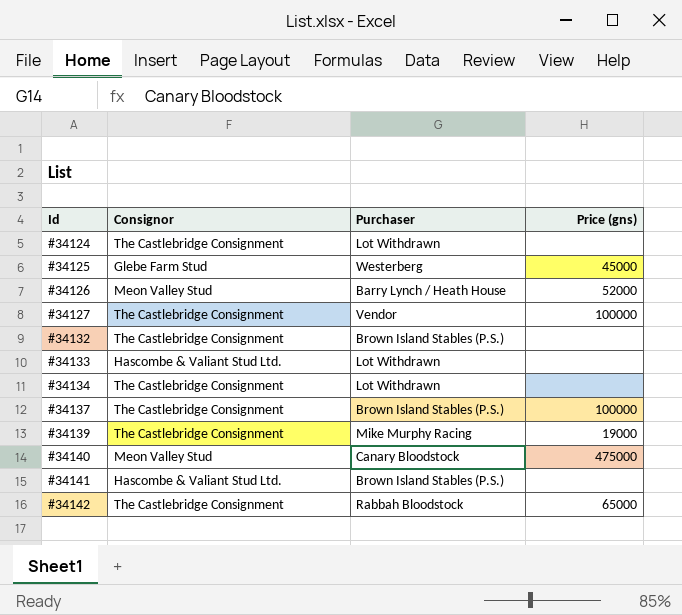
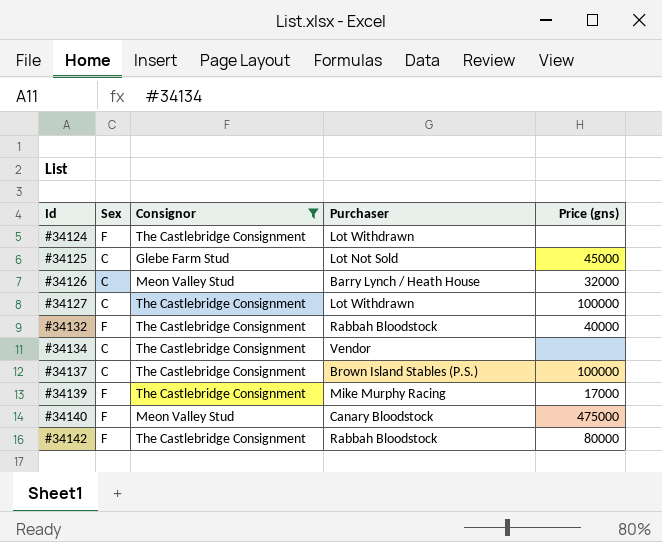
filter: none -> Consignor != Hascombe & Valiant Stud Ltd.
column Sex | position: none -> 2
#34125 | Purchaser: Westerberg -> Lot Not Sold
#34126 | Price (gns): 52000 -> 32000
#34127 | Purchaser: Vendor -> Lot Withdrawn
#34132 | Purchaser: Brown Island Stables (P.S.) -> Rabbah Bloodstock
#34132 | Price (gns): none -> 40000
#34134 | Purchaser: Lot Withdrawn -> Vendor
#34139 | Price (gns): 19000 -> 17000
#34142 | Price (gns): 65000 -> 80000

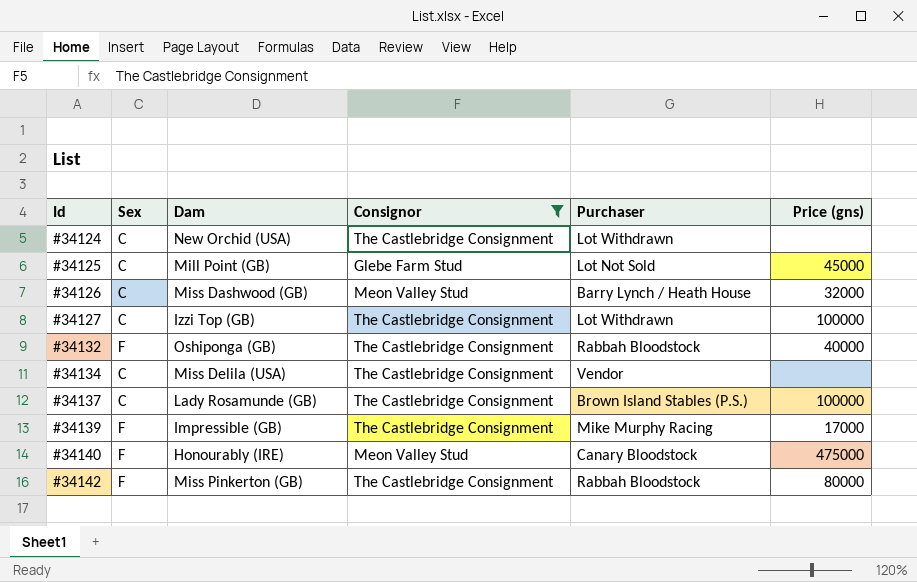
column Dam | position: none -> 3
#34124 | Sex: F -> C

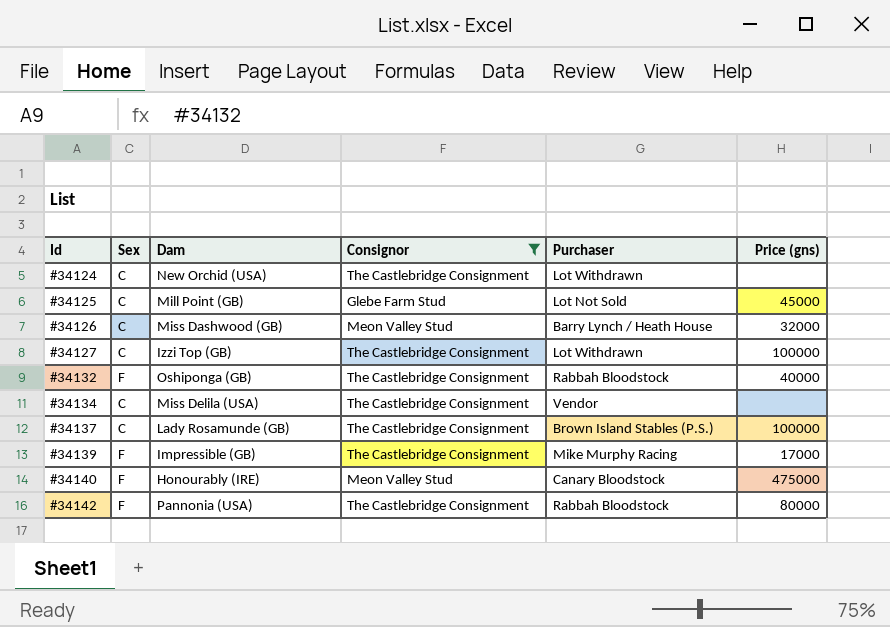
#34142 | Dam: Miss Pinkerton (GB) -> Pannonia (USA)

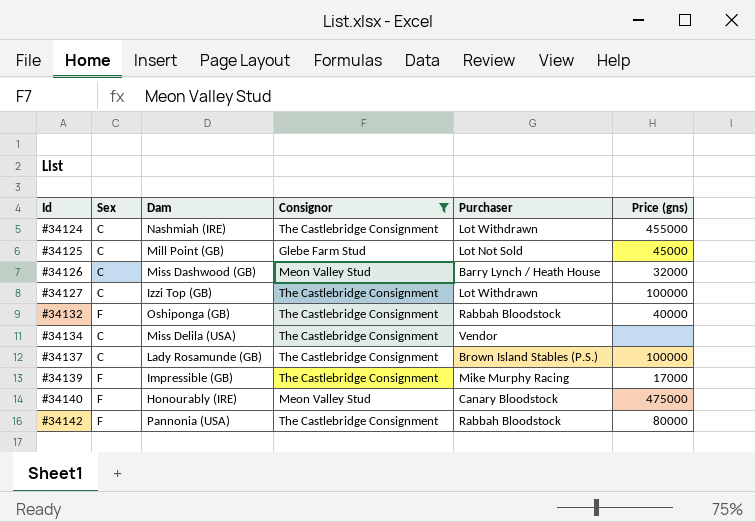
#34124 | Dam: New Orchid (USA) -> Nashmiah (IRE)
#34124 | Price (gns): none -> 455000

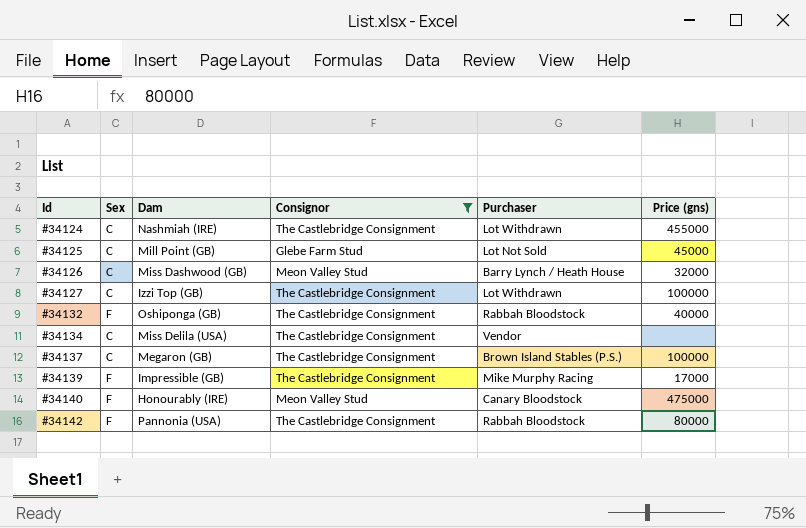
#34137 | Dam: Lady Rosamunde (GB) -> Megaron (GB)

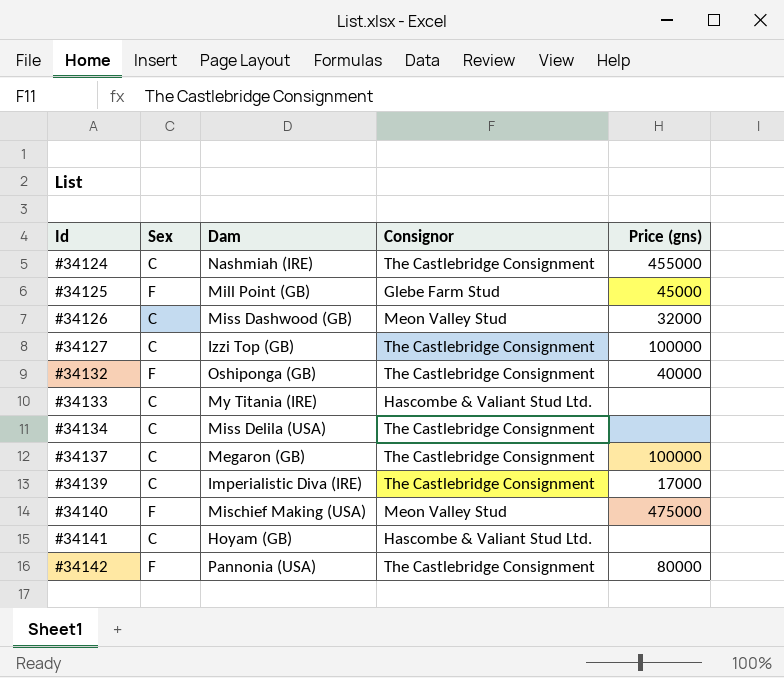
filter: Consignor != Hascombe & Valiant Stud Ltd. -> none
column Purchaser | position: 5 -> none
#34125 | Sex: C -> F
#34139 | Sex: F -> C
#34139 | Dam: Impressible (GB) -> Imperialistic Diva (IRE)
#34140 | Dam: Honourably (IRE) -> Mischief Making (USA)

